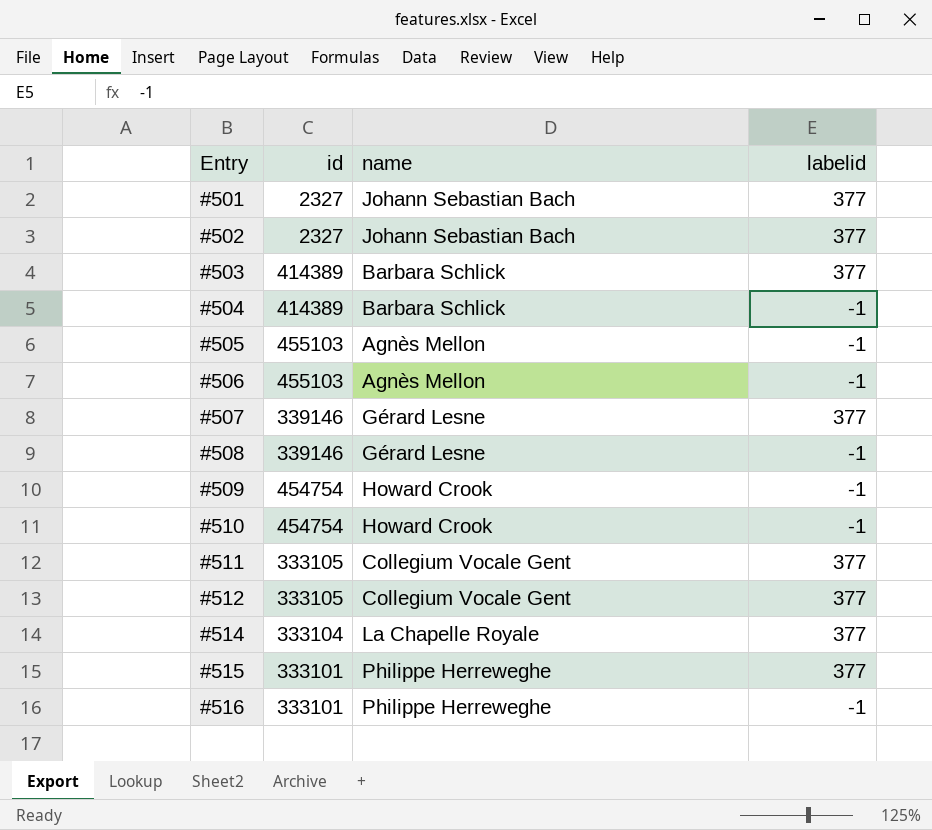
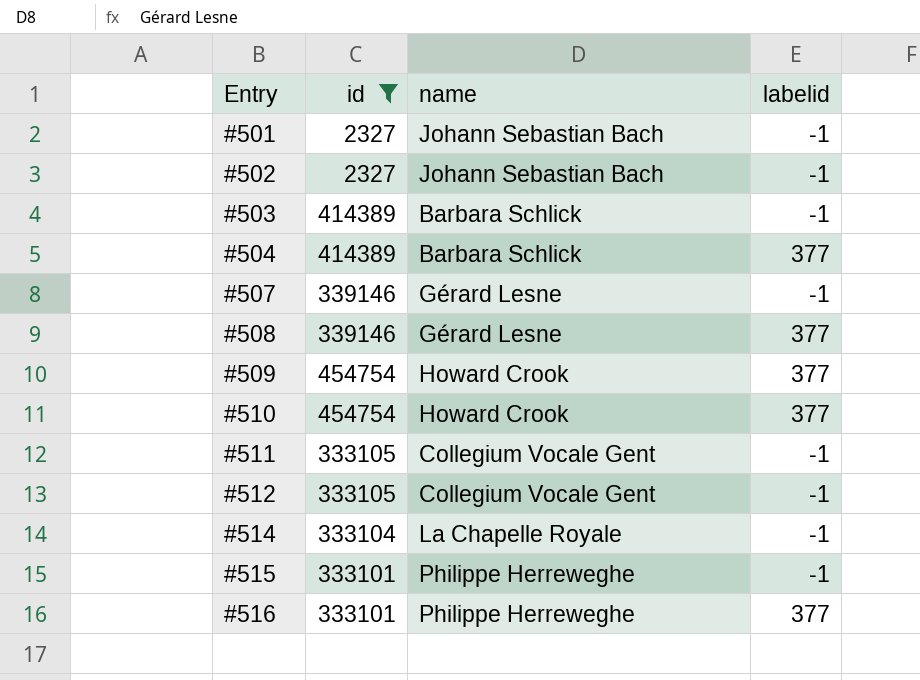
filter: none -> id != 455103
#501 | labelid: 377 -> -1
#502 | labelid: 377 -> -1
#503 | labelid: 377 -> -1
#504 | labelid: -1 -> 377
#507 | labelid: 377 -> -1
#508 | labelid: -1 -> 377
#509 | labelid: -1 -> 377
#510 | labelid: -1 -> 377
#511 | labelid: 377 -> -1
#512 | labelid: 377 -> -1
#514 | labelid: 377 -> -1
#515 | labelid: 377 -> -1
#516 | labelid: -1 -> 377

